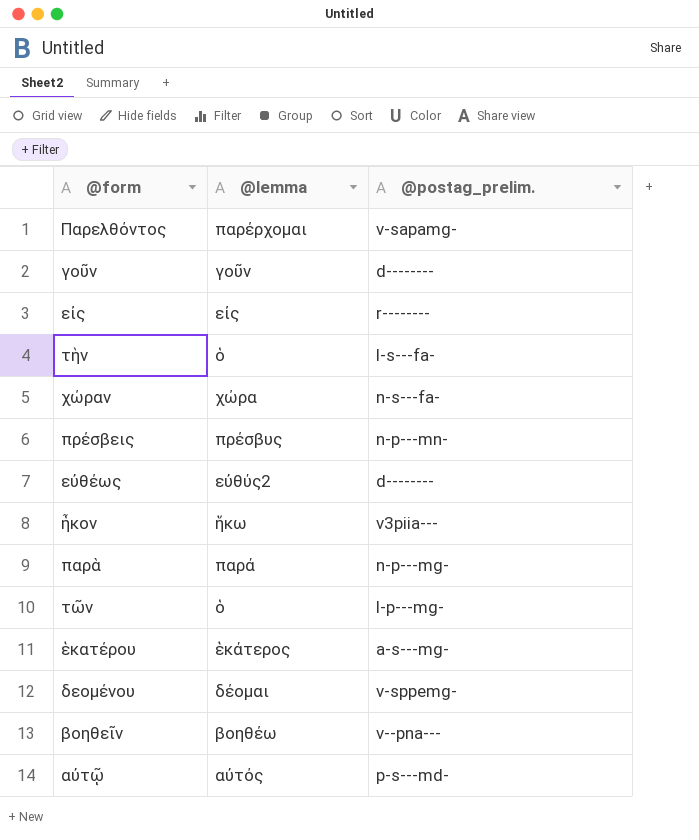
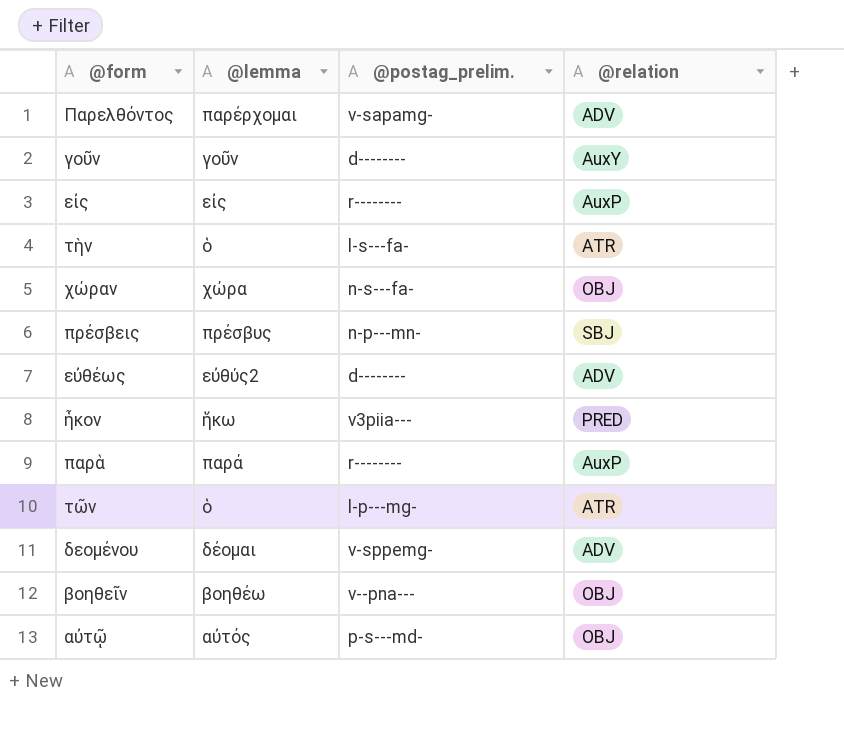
column @relation | position: none -> 4
row ἑκατέρου: ἑκάτερος | a-s---mg- -> none
παρὰ | @postag_prelim.: n-p---mg- -> r--------

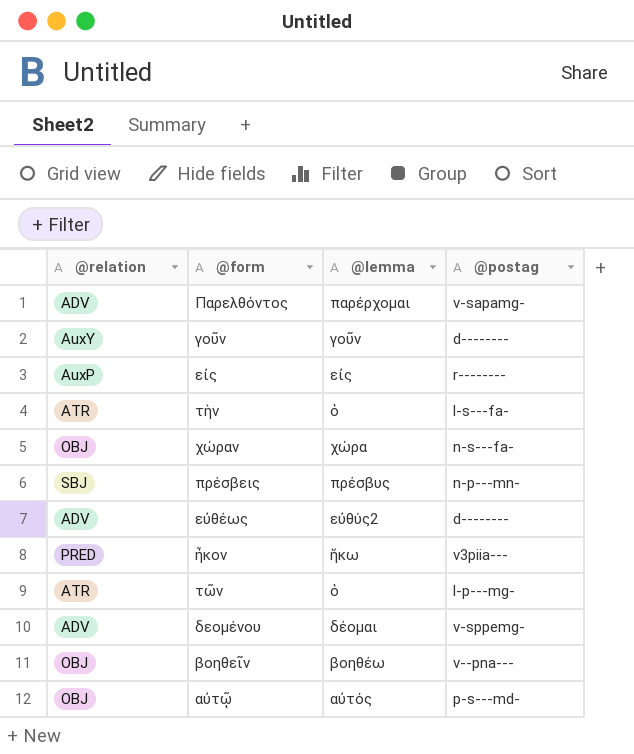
column @relation | position: 4 -> 1
column name: @postag_prelim. -> @postag
row παρὰ: παρά | r-------- | AuxP -> none

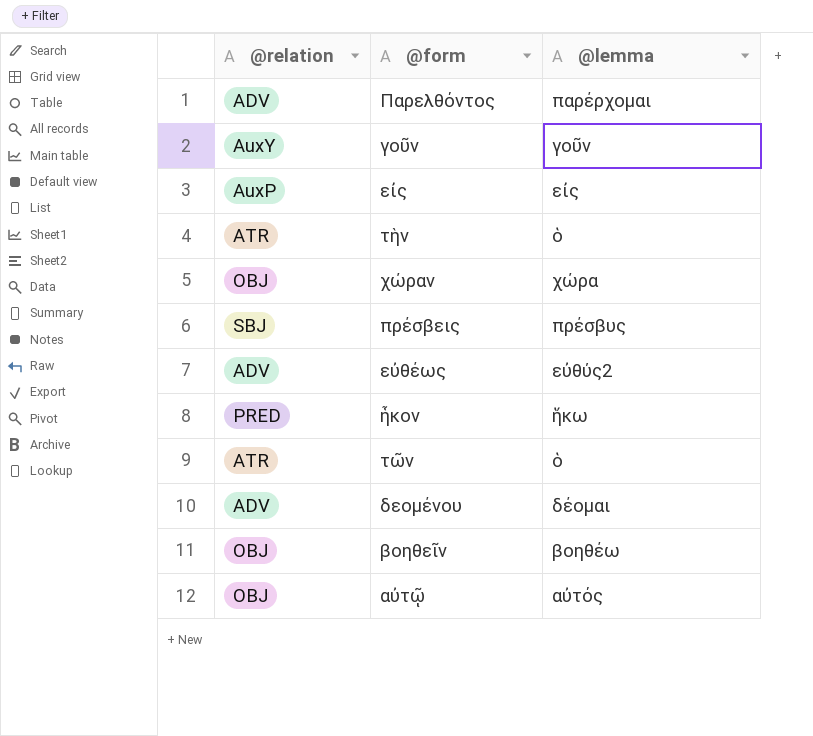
column @postag | position: 4 -> none

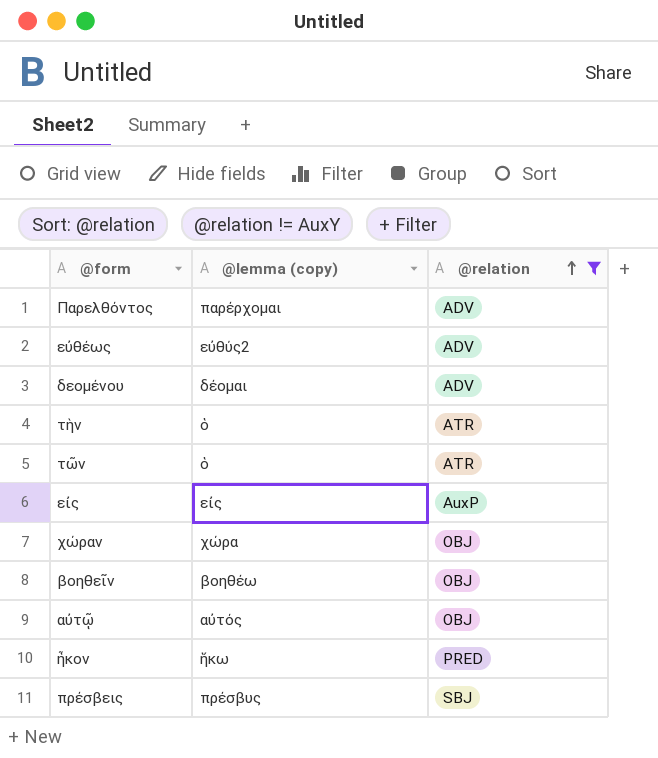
filter: none -> @relation != AuxY
row order: none -> @relation ascending
column name: @lemma -> @lemma (copy)
column @relation | position: 1 -> 3

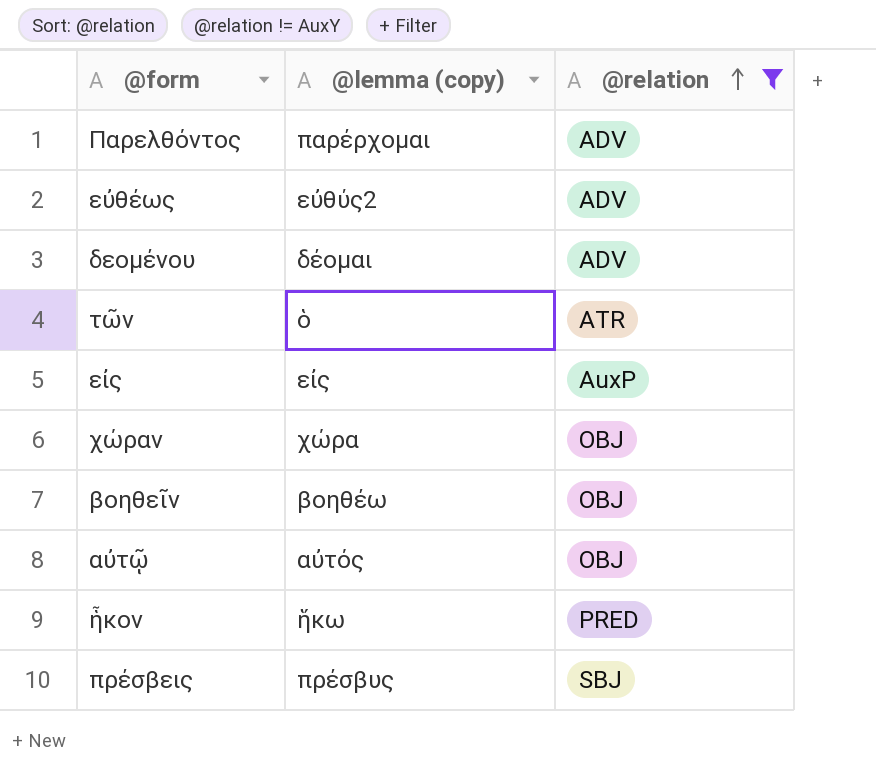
row τὴν: ὁ | ATR -> none

